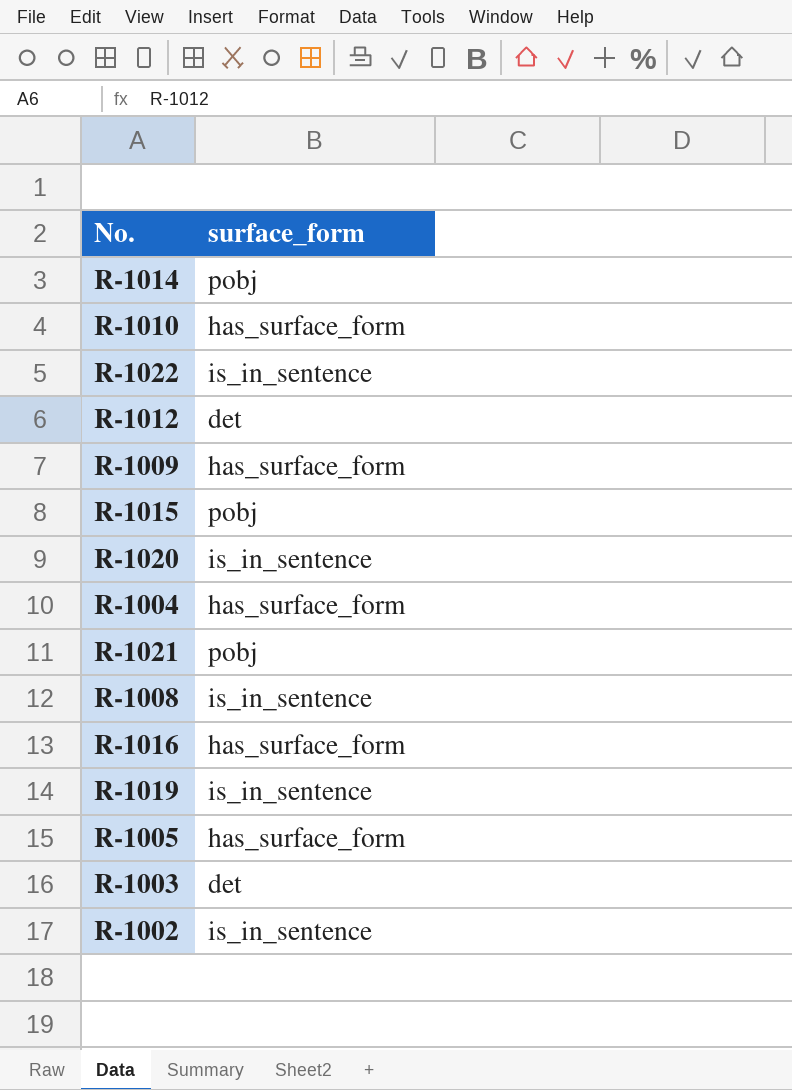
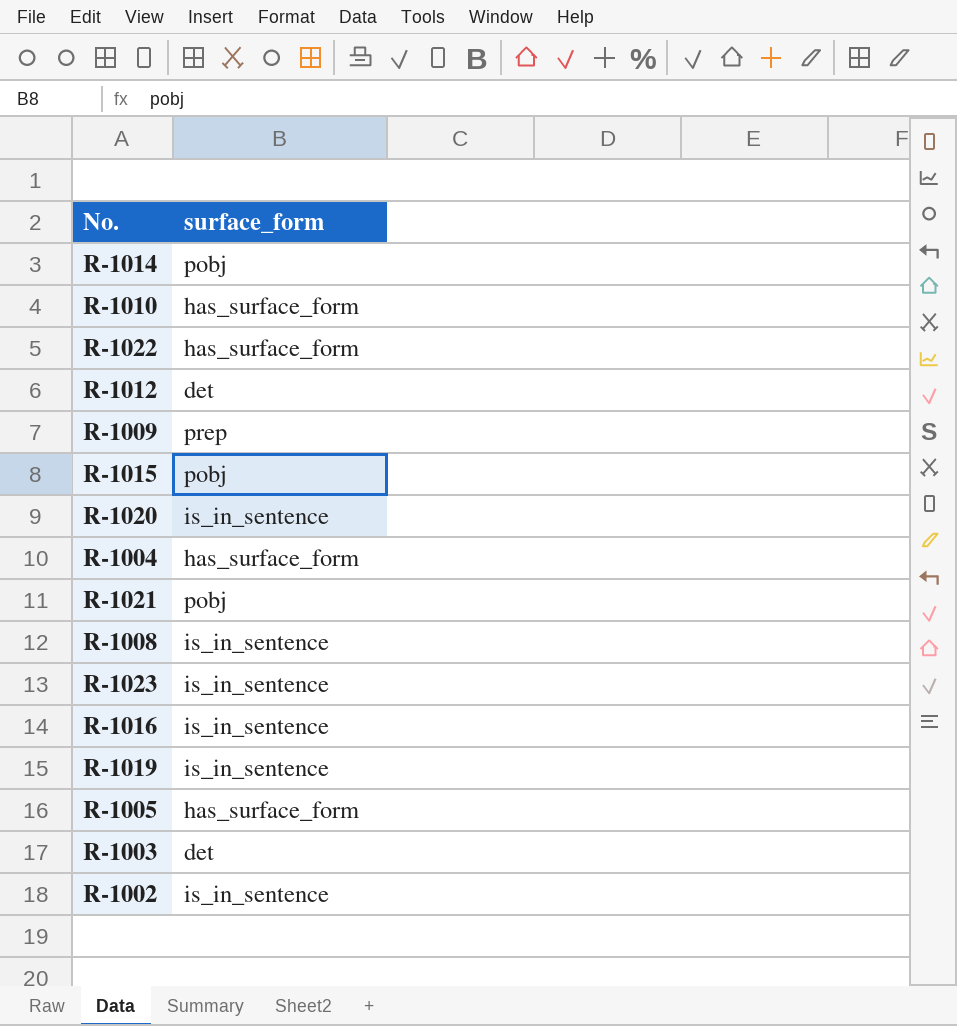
R-1022 | surface_form: is_in_sentence -> has_surface_form
R-1009 | surface_form: has_surface_form -> prep
row R-1023: none -> is_in_sentence
R-1016 | surface_form: has_surface_form -> is_in_sentence

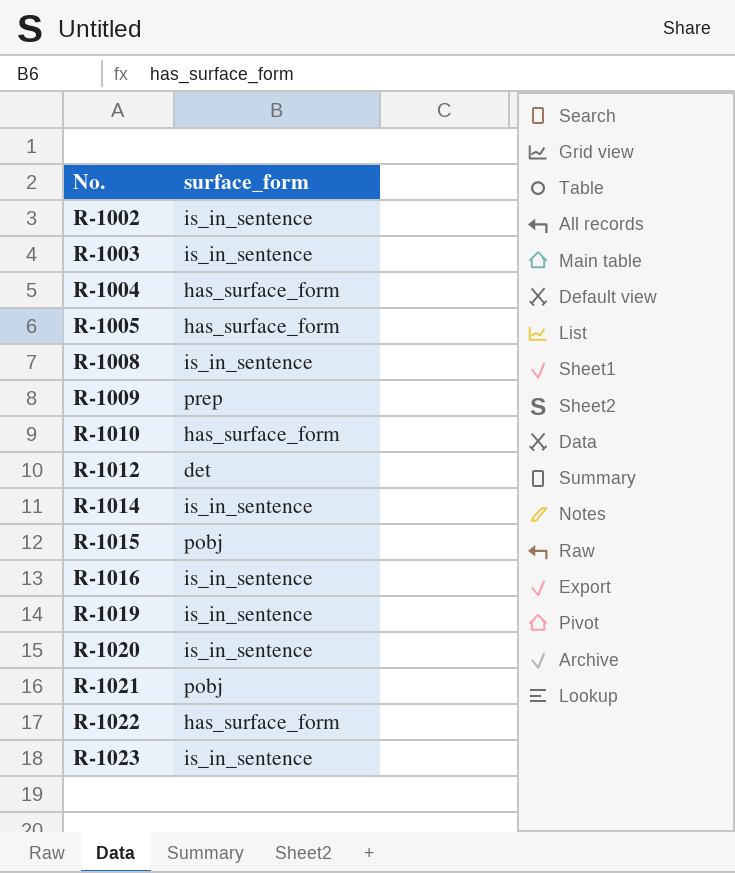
row order: none -> No. ascending
R-1003 | surface_form: det -> is_in_sentence
R-1014 | surface_form: pobj -> is_in_sentence

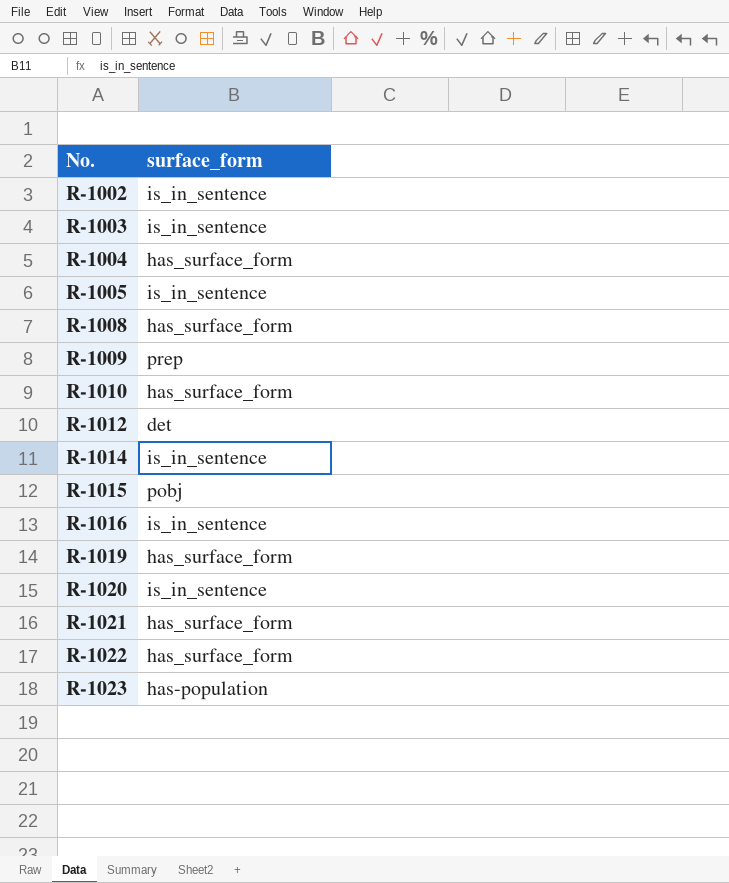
R-1005 | surface_form: has_surface_form -> is_in_sentence
R-1008 | surface_form: is_in_sentence -> has_surface_form
R-1019 | surface_form: is_in_sentence -> has_surface_form
R-1021 | surface_form: pobj -> has_surface_form
R-1023 | surface_form: is_in_sentence -> has-population

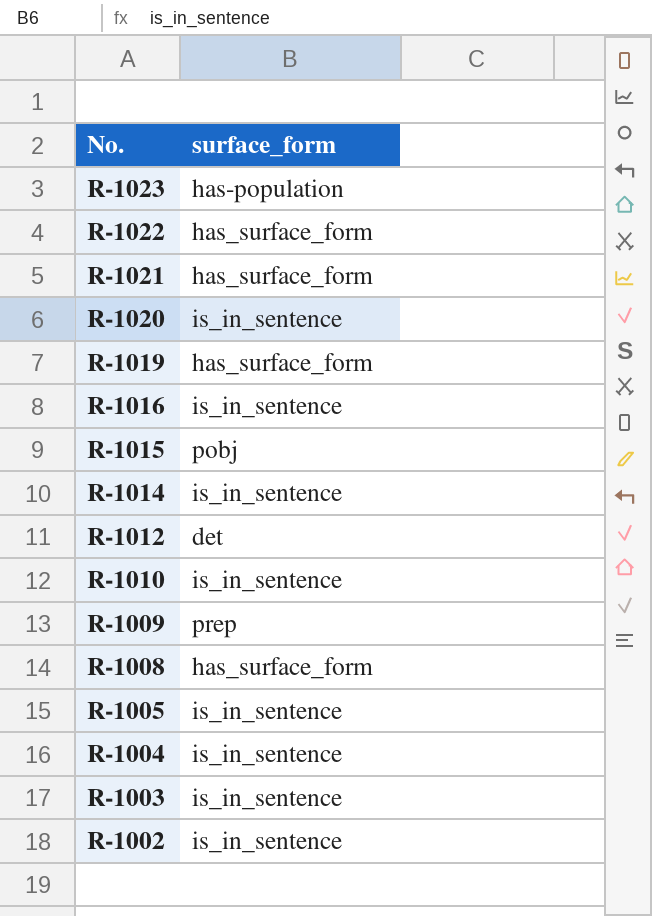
row order: No. ascending -> No. descending
R-1010 | surface_form: has_surface_form -> is_in_sentence
R-1004 | surface_form: has_surface_form -> is_in_sentence

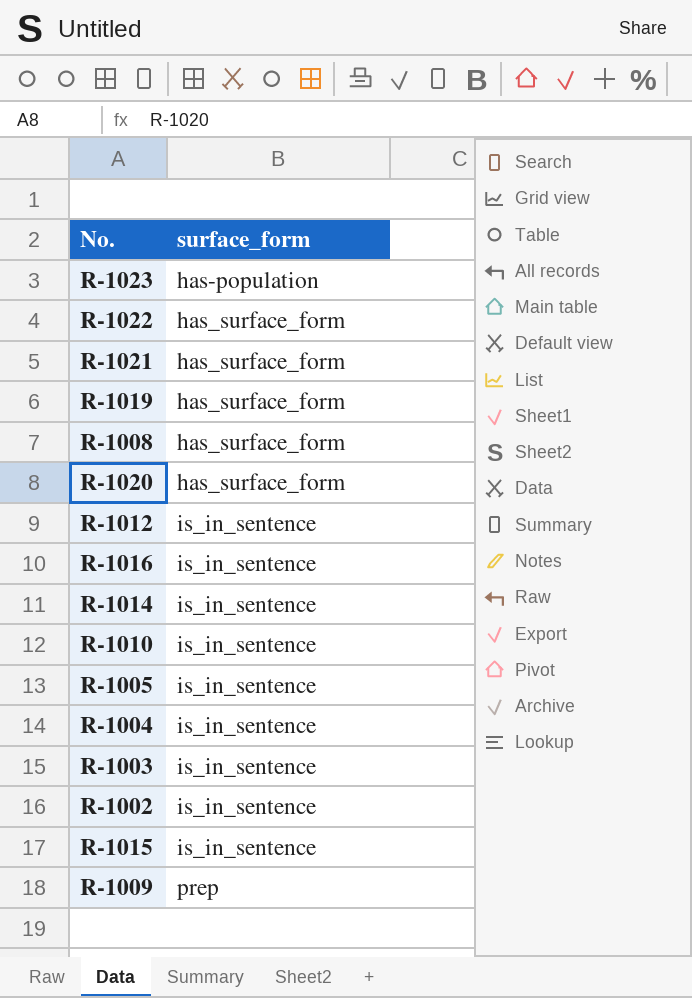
row order: No. descending -> surface_form ascending
R-1020 | surface_form: is_in_sentence -> has_surface_form
R-1012 | surface_form: det -> is_in_sentence
R-1015 | surface_form: pobj -> is_in_sentence

